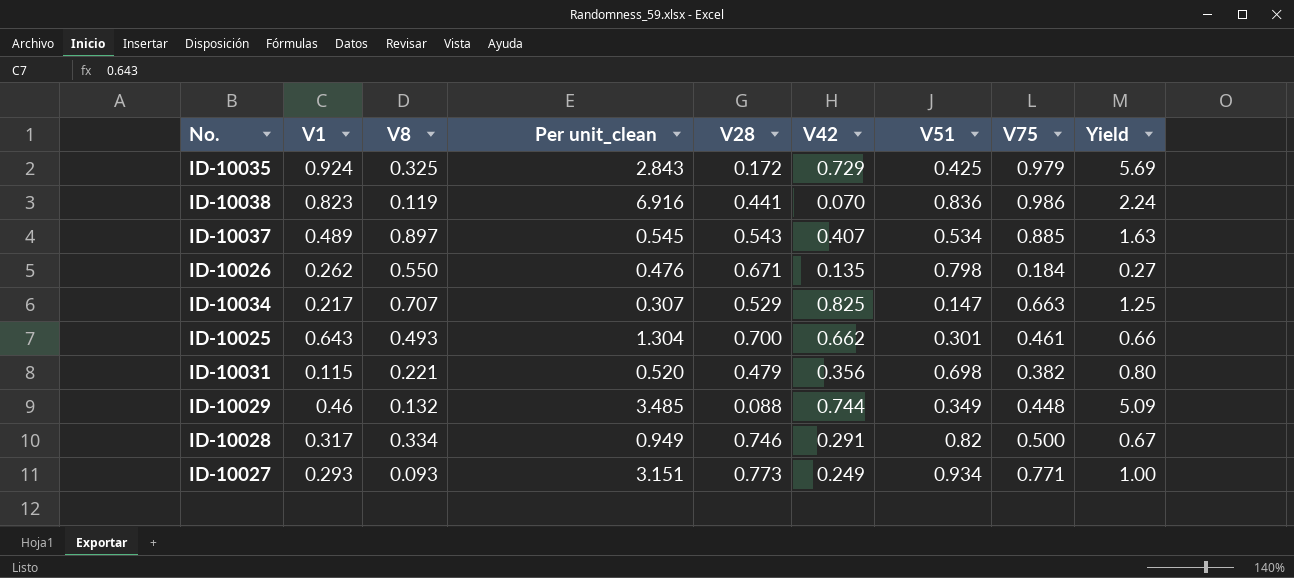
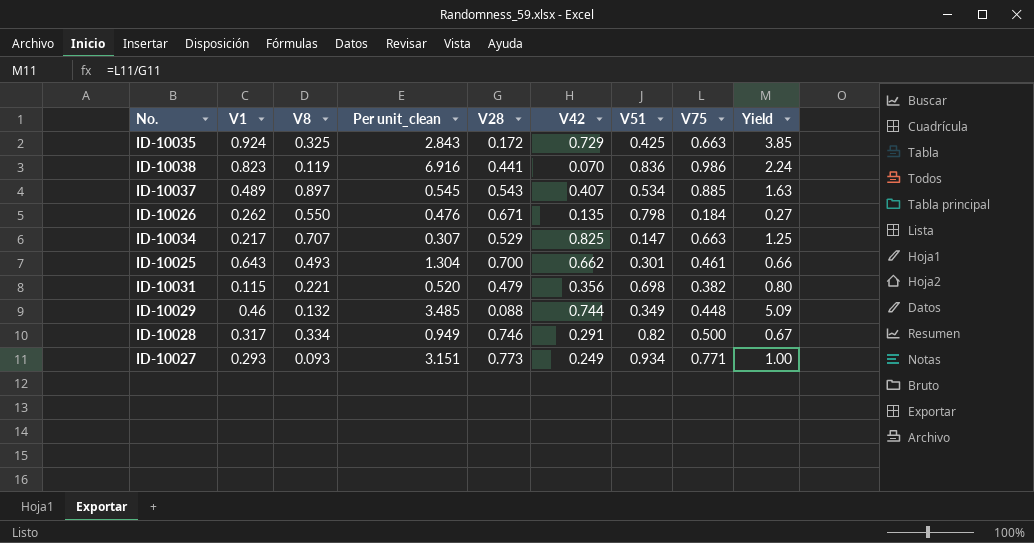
ID-10035 | V75: 0.979 -> 0.663
ID-10035 | Yield: 5.69 -> 3.85

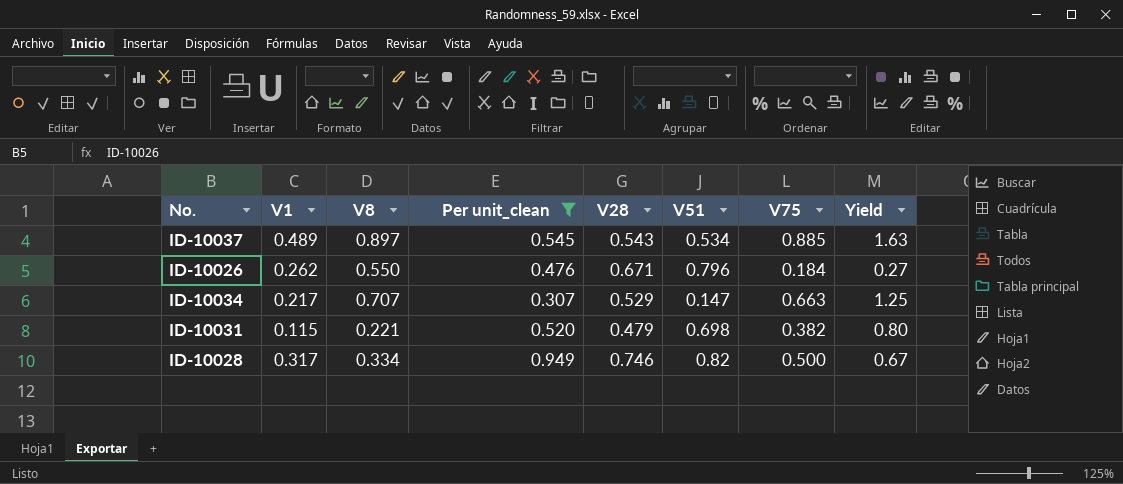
filter: none -> Per unit_clean <= 0.949
column V42 | position: 6 -> none
ID-10026 | V51: 0.798 -> 0.796

